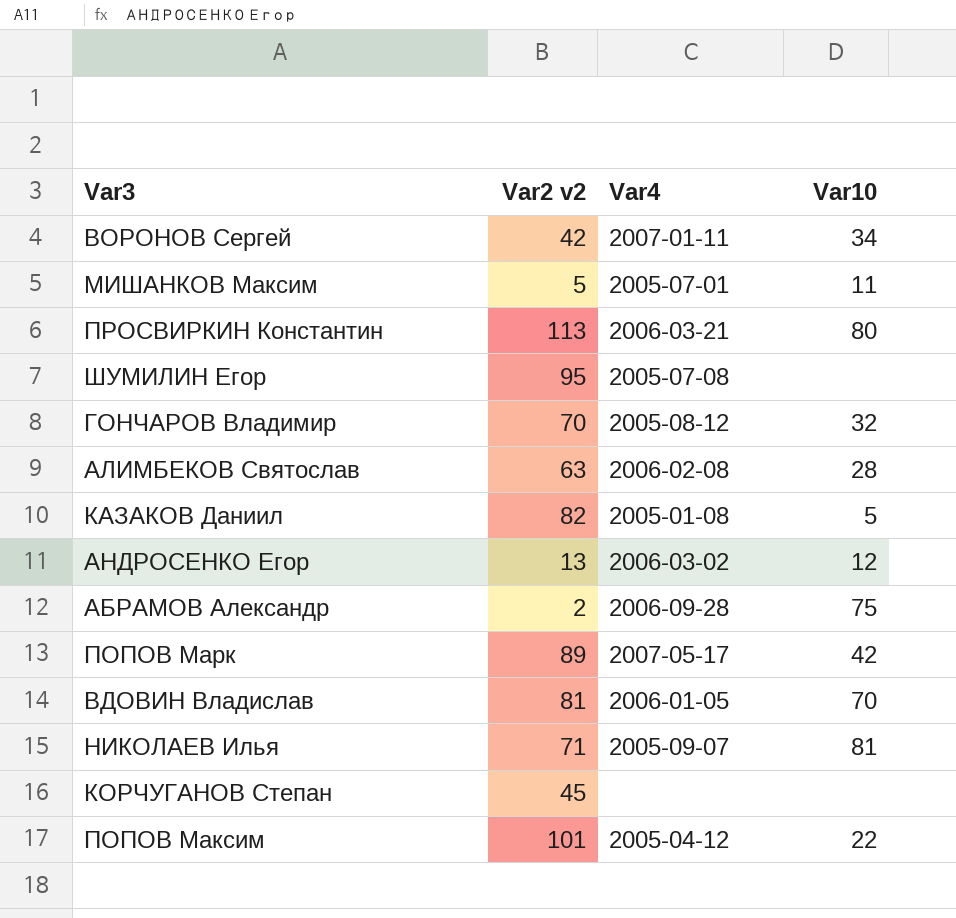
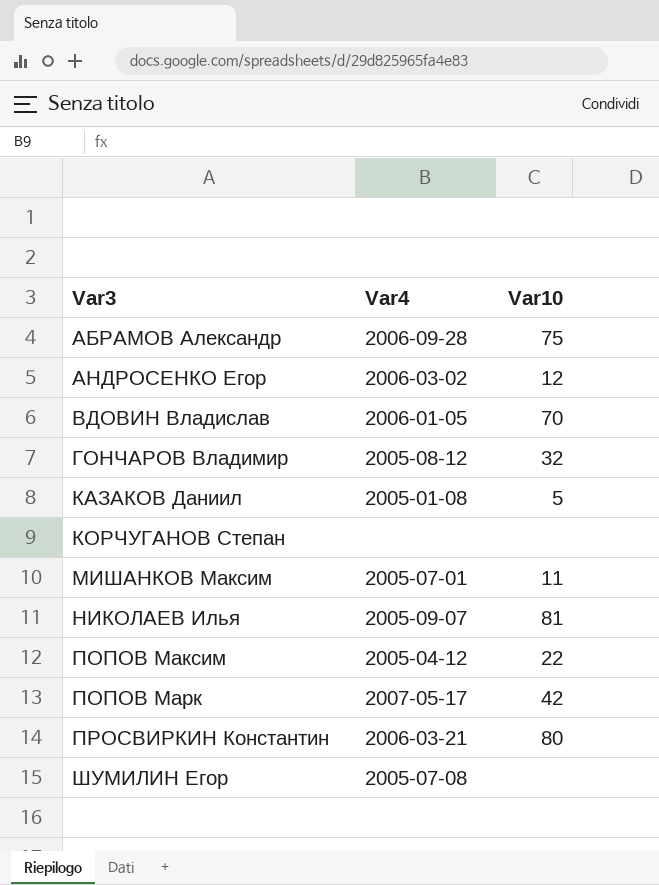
row order: none -> Var3 ascending
column Var2 v2 | position: 2 -> none
row ВОРОНОВ Сергей: 42 | 2007-01-11 | 34 -> none
row АЛИМБЕКОВ Святослав: 63 | 2006-02-08 | 28 -> none

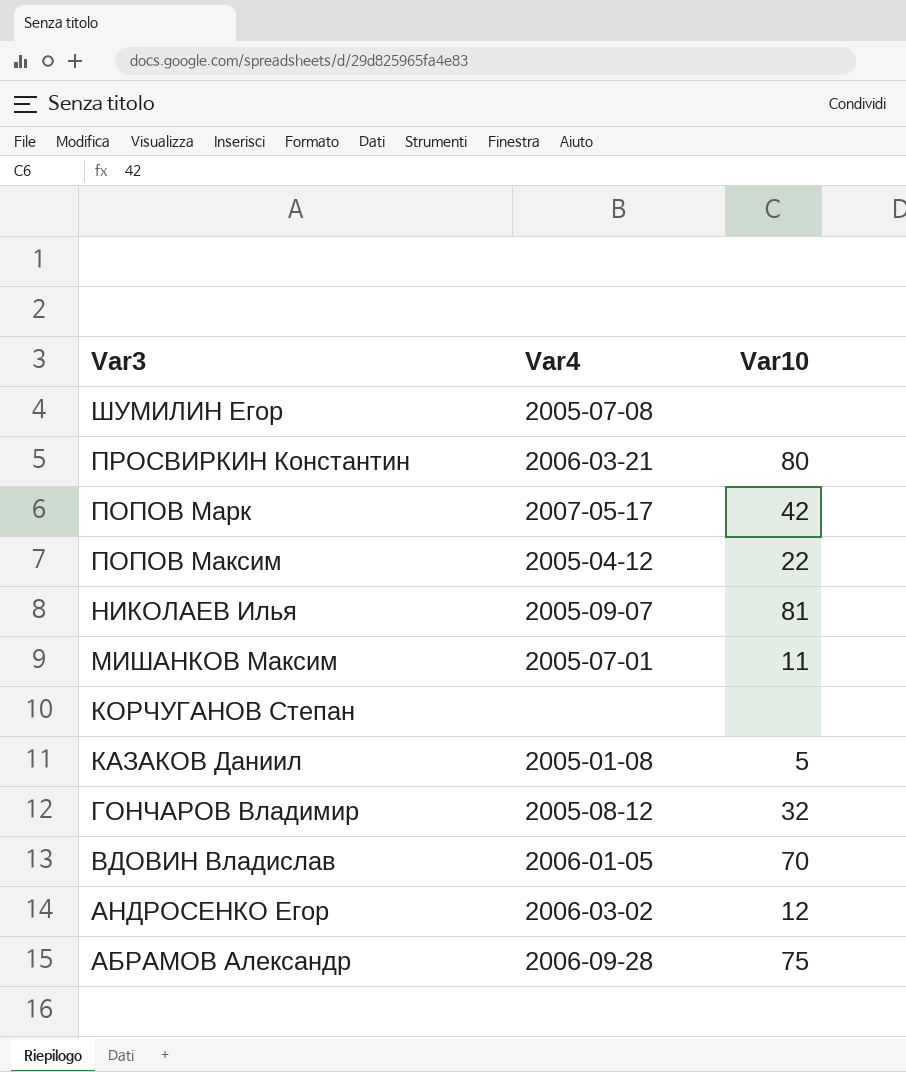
row order: Var3 ascending -> Var3 descending

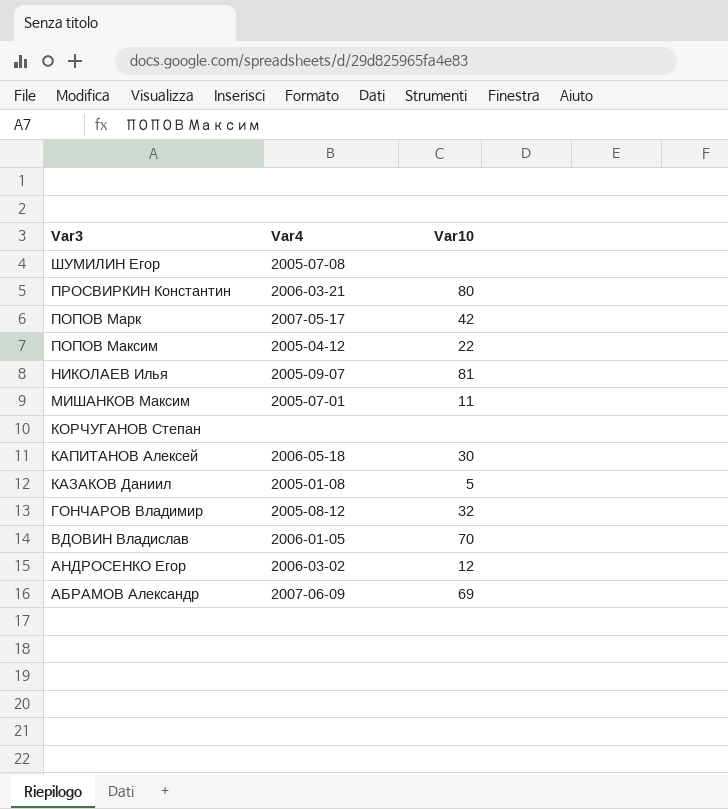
row КАПИТАНОВ Алексей: none -> 2006-05-18 | 30
АБРАМОВ Александр | Var4: 2006-09-28 -> 2007-06-09
АБРАМОВ Александр | Var10: 75 -> 69

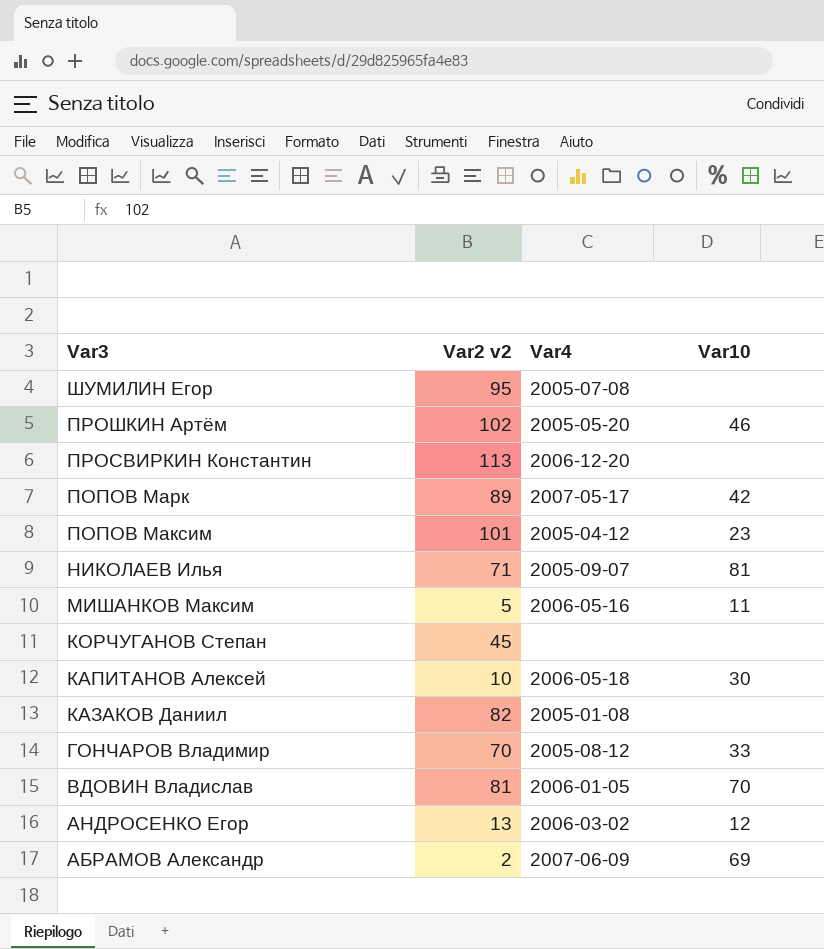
column Var2 v2 | position: none -> 2
row ПРОШКИН Артём: none -> 102 | 2005-05-20 | 46
ПРОСВИРКИН Константин | Var4: 2006-03-21 -> 2006-12-20
ПРОСВИРКИН Константин | Var10: 80 -> none
ПОПОВ Максим | Var10: 22 -> 23
МИШАНКОВ Максим | Var4: 2005-07-01 -> 2006-05-16
КАЗАКОВ Даниил | Var10: 5 -> none
ГОНЧАРОВ Владимир | Var10: 32 -> 33

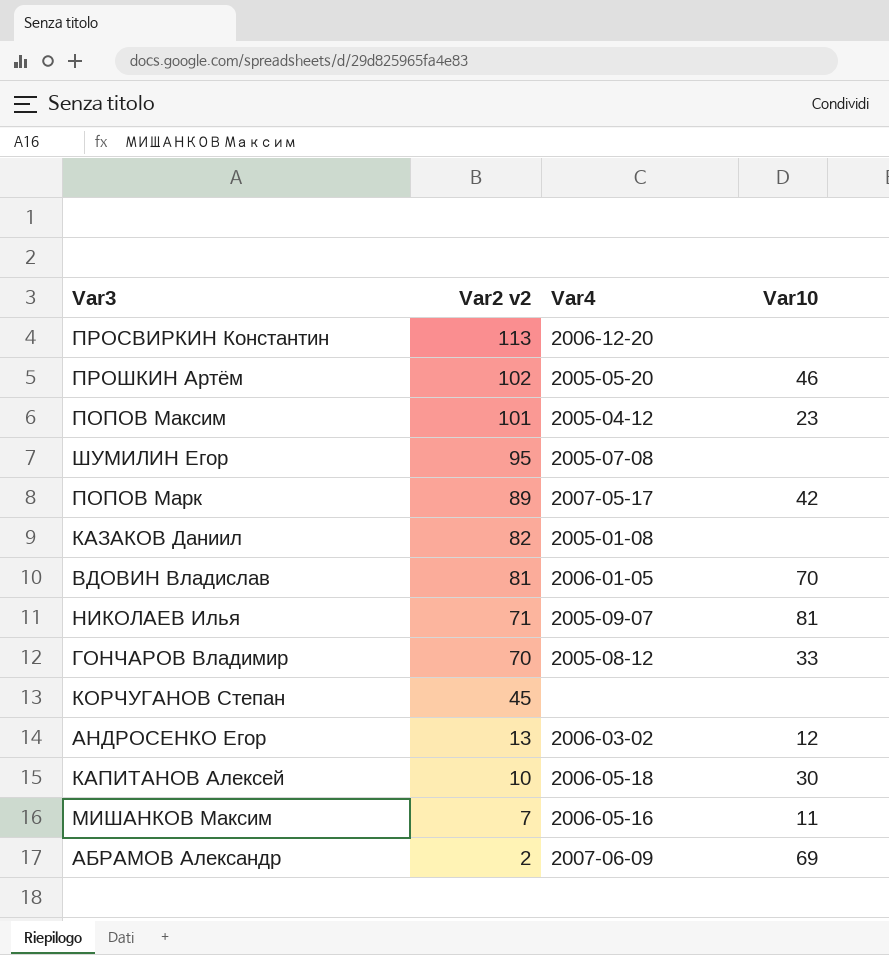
row order: Var3 descending -> Var2 v2 descending
МИШАНКОВ Максим | Var2 v2: 5 -> 7

